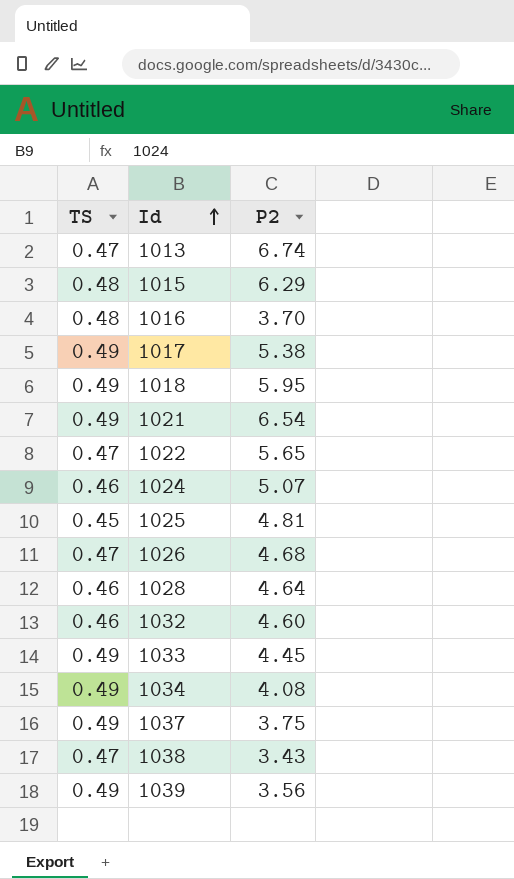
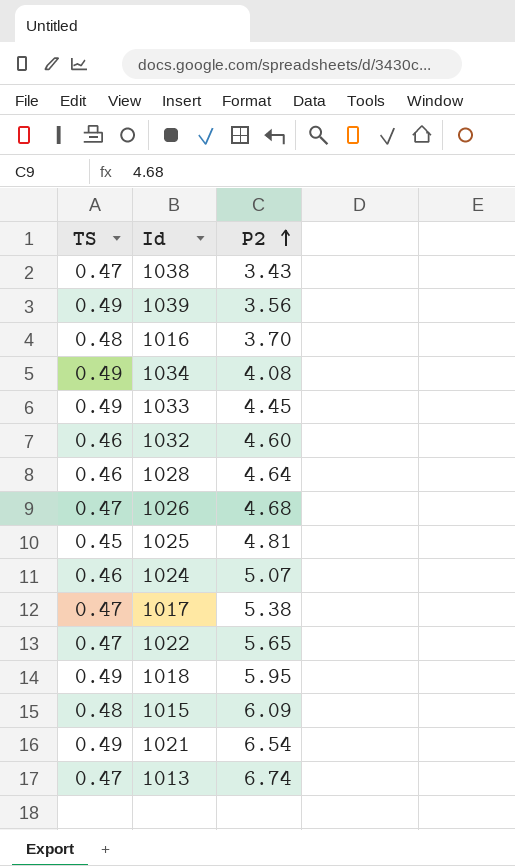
row order: Id ascending -> P2 ascending
row 1037: 0.49 | 3.75 -> none
1017 | TS: 0.49 -> 0.47
1015 | P2: 6.29 -> 6.09

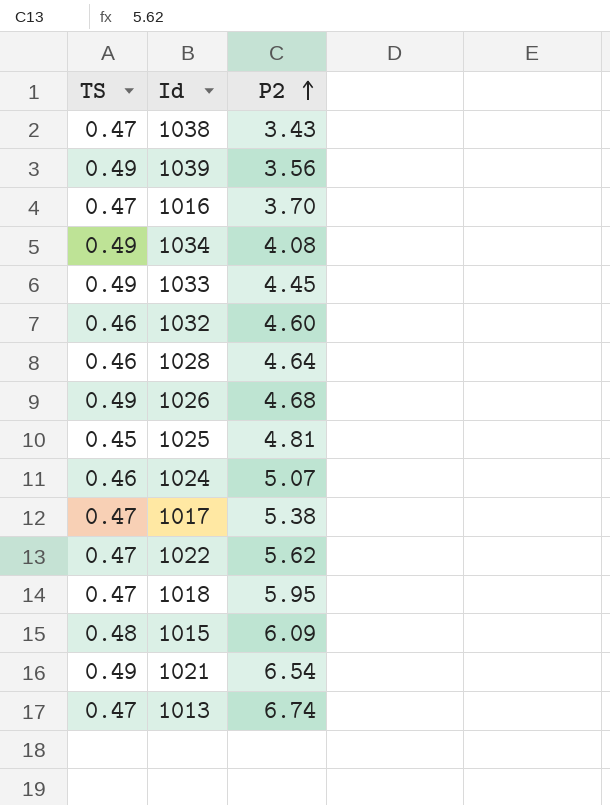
1016 | TS: 0.48 -> 0.47
1026 | TS: 0.47 -> 0.49
1022 | P2: 5.65 -> 5.62
1018 | TS: 0.49 -> 0.47

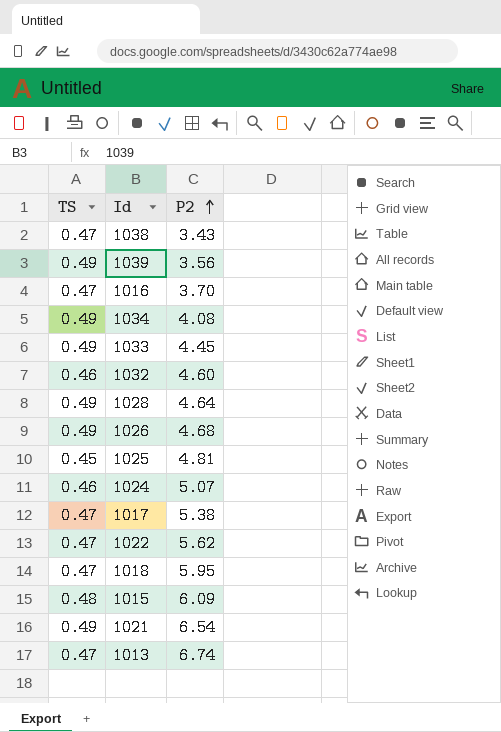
1028 | TS: 0.46 -> 0.49

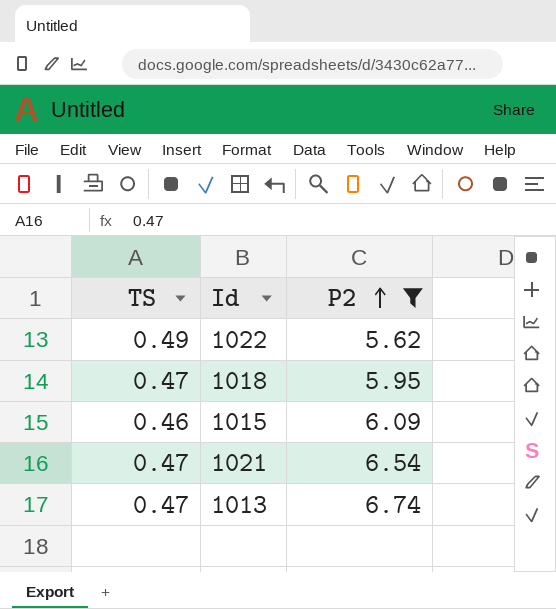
filter: none -> P2 >= 5.62
1022 | TS: 0.47 -> 0.49
1015 | TS: 0.48 -> 0.46
1021 | TS: 0.49 -> 0.47

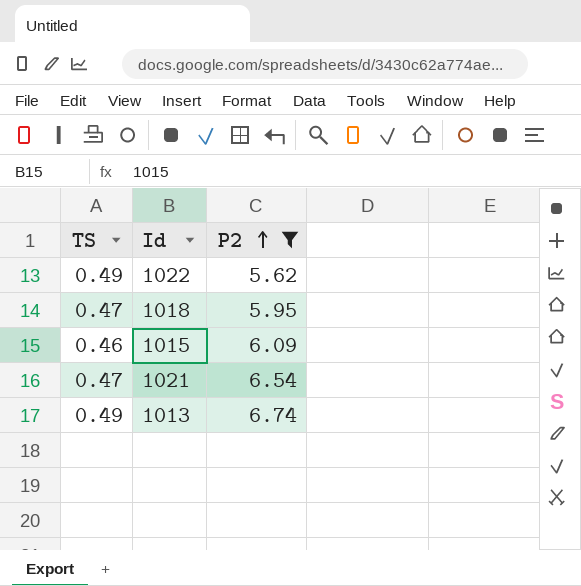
1013 | TS: 0.47 -> 0.49

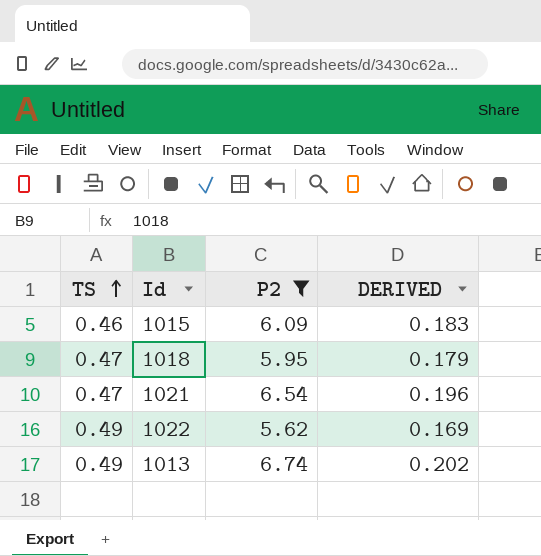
row order: P2 ascending -> TS ascending
column DERIVED | formula: none -> [P2] * 0.03

